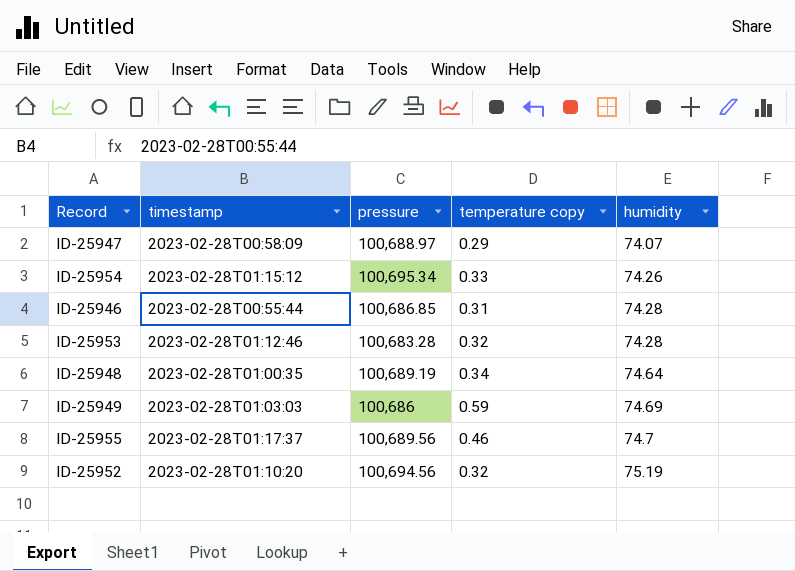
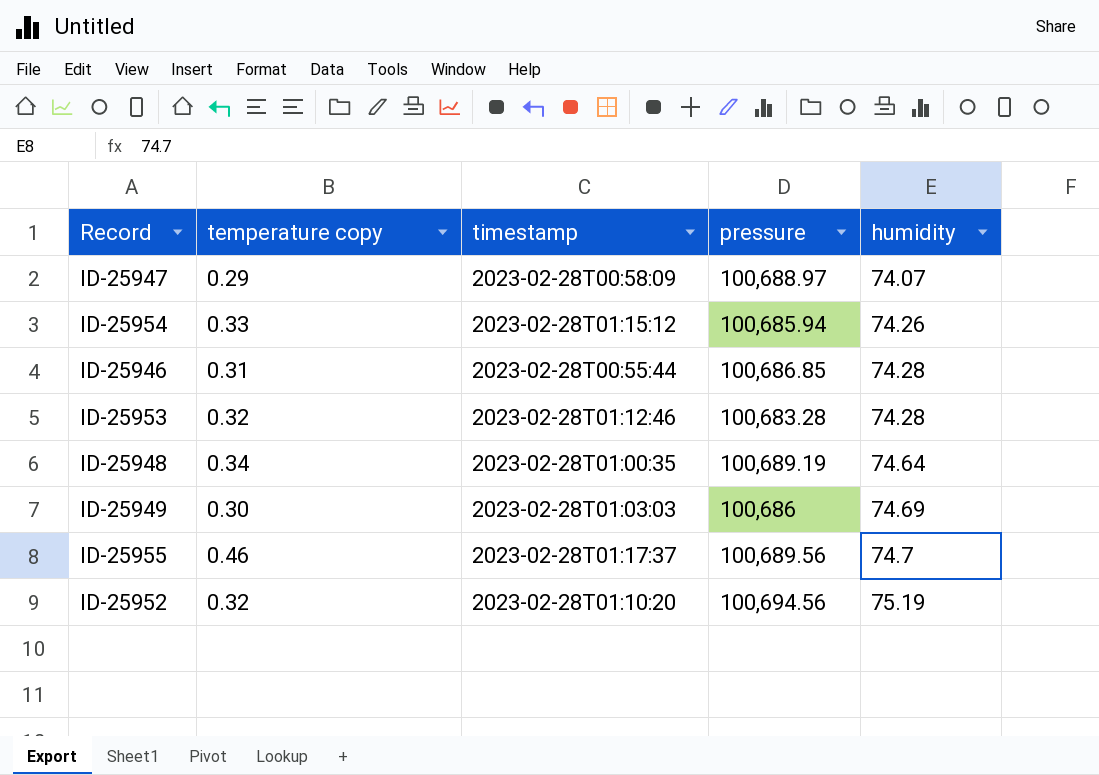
column temperature copy | position: 4 -> 2
ID-25954 | pressure: 100,695.34 -> 100,685.94
ID-25949 | temperature copy: 0.59 -> 0.30

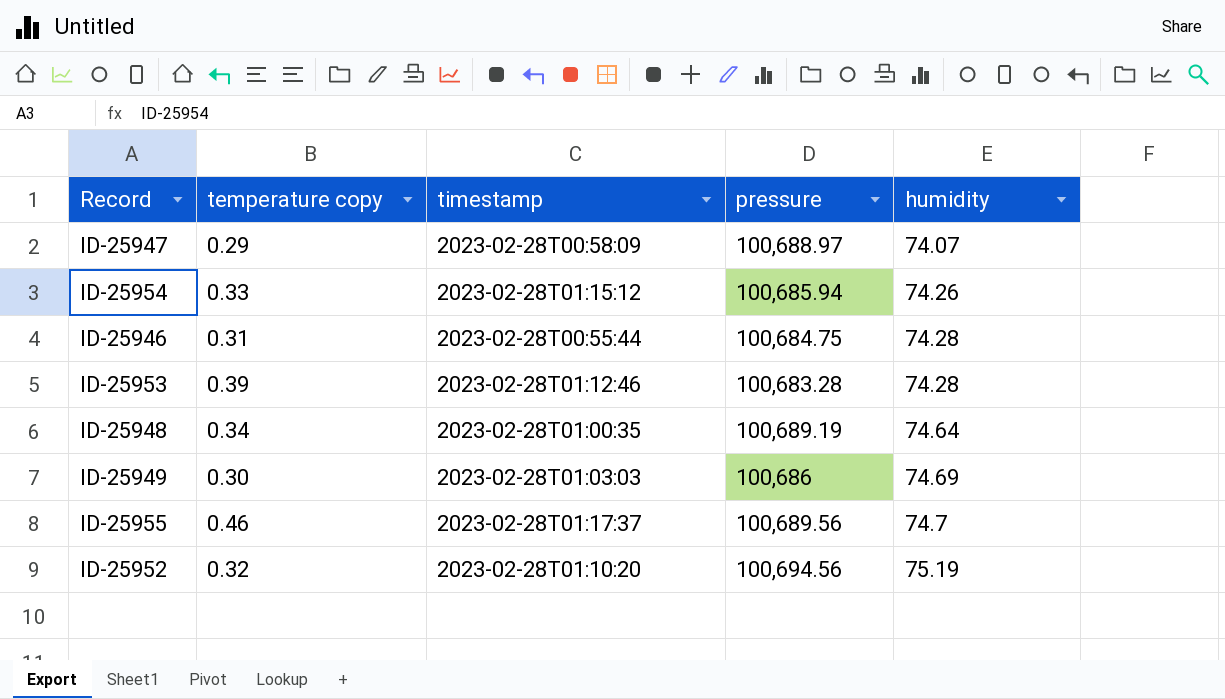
ID-25946 | pressure: 100,686.85 -> 100,684.75
ID-25953 | temperature copy: 0.32 -> 0.39

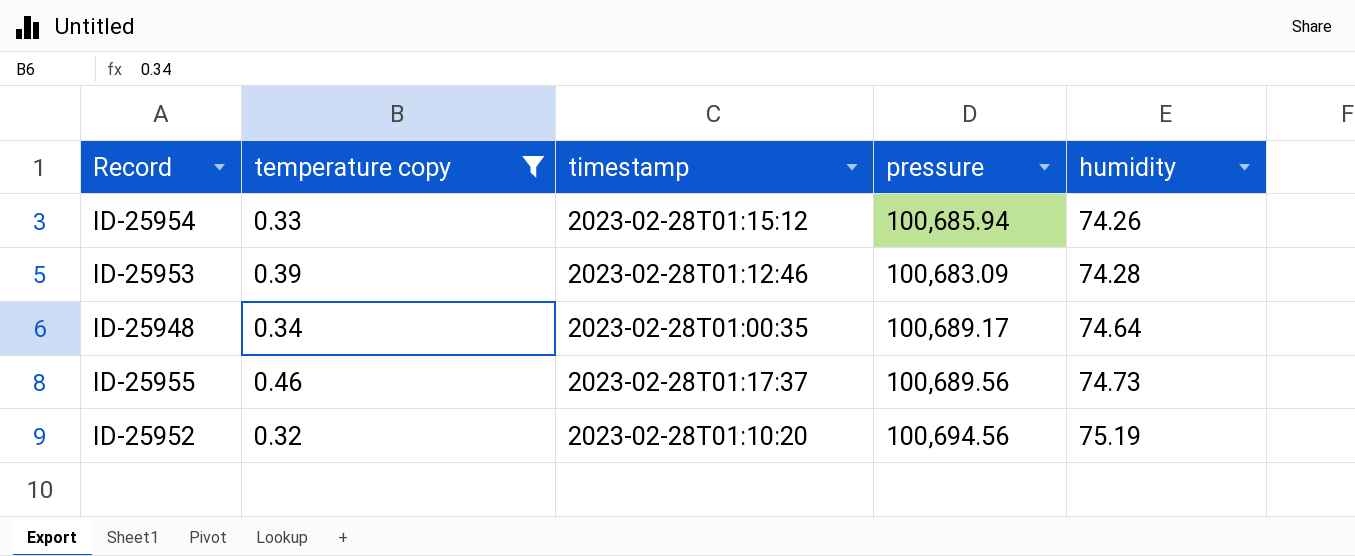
filter: none -> temperature copy >= 0.32
ID-25953 | pressure: 100,683.28 -> 100,683.09
ID-25948 | pressure: 100,689.19 -> 100,689.17
ID-25955 | humidity: 74.7 -> 74.73

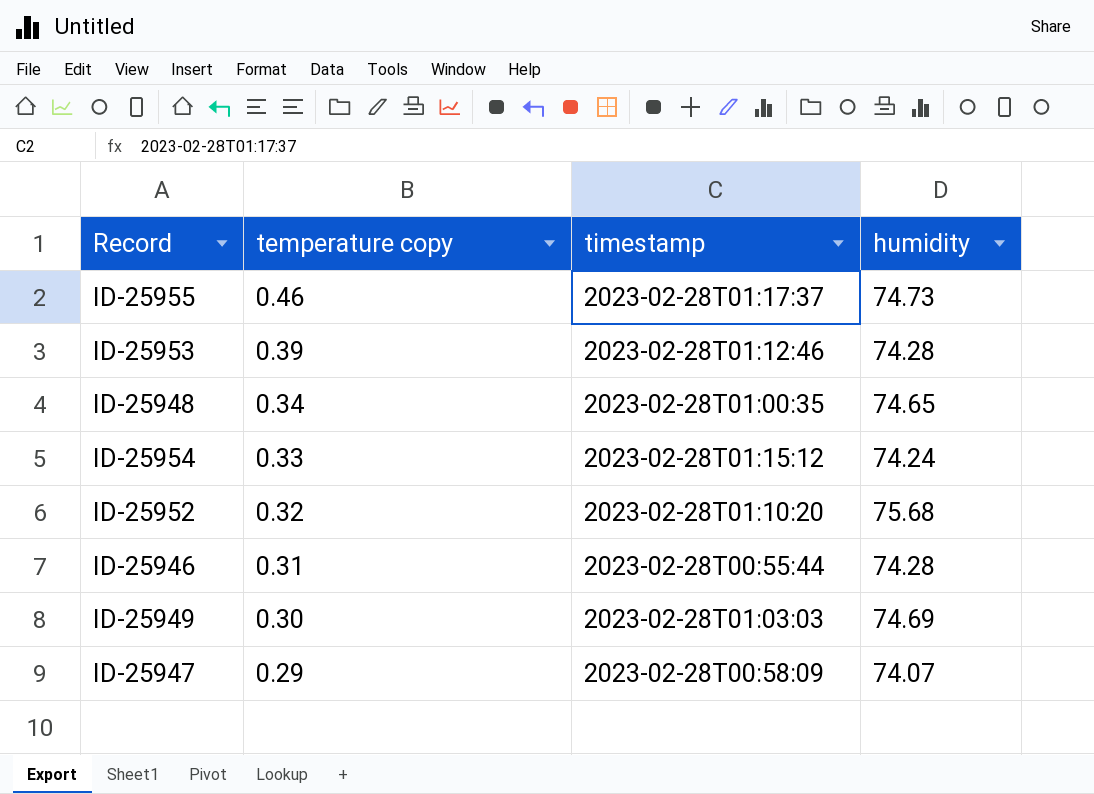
filter: temperature copy >= 0.32 -> none
row order: humidity ascending -> temperature copy descending
column pressure | position: 4 -> none
ID-25948 | humidity: 74.64 -> 74.65
ID-25954 | humidity: 74.26 -> 74.24
ID-25952 | humidity: 75.19 -> 75.68

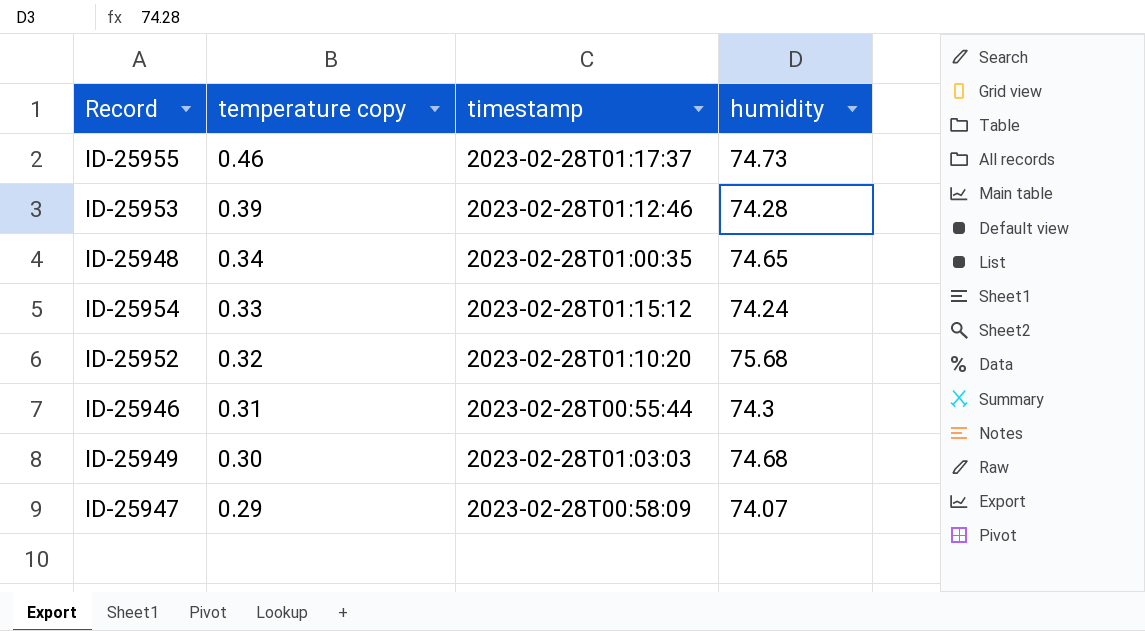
ID-25946 | humidity: 74.28 -> 74.3
ID-25949 | humidity: 74.69 -> 74.68

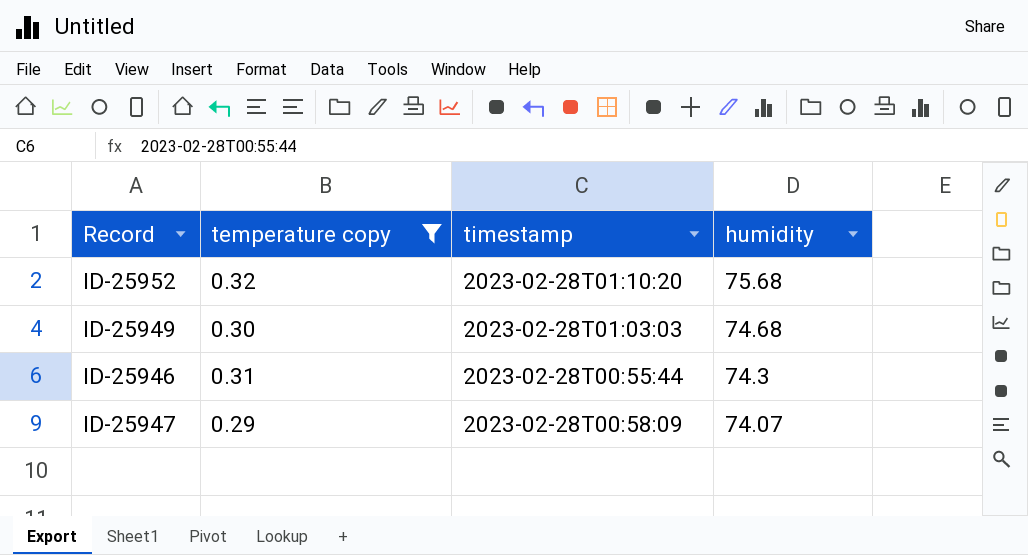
filter: none -> temperature copy <= 0.32
row order: temperature copy descending -> humidity descending

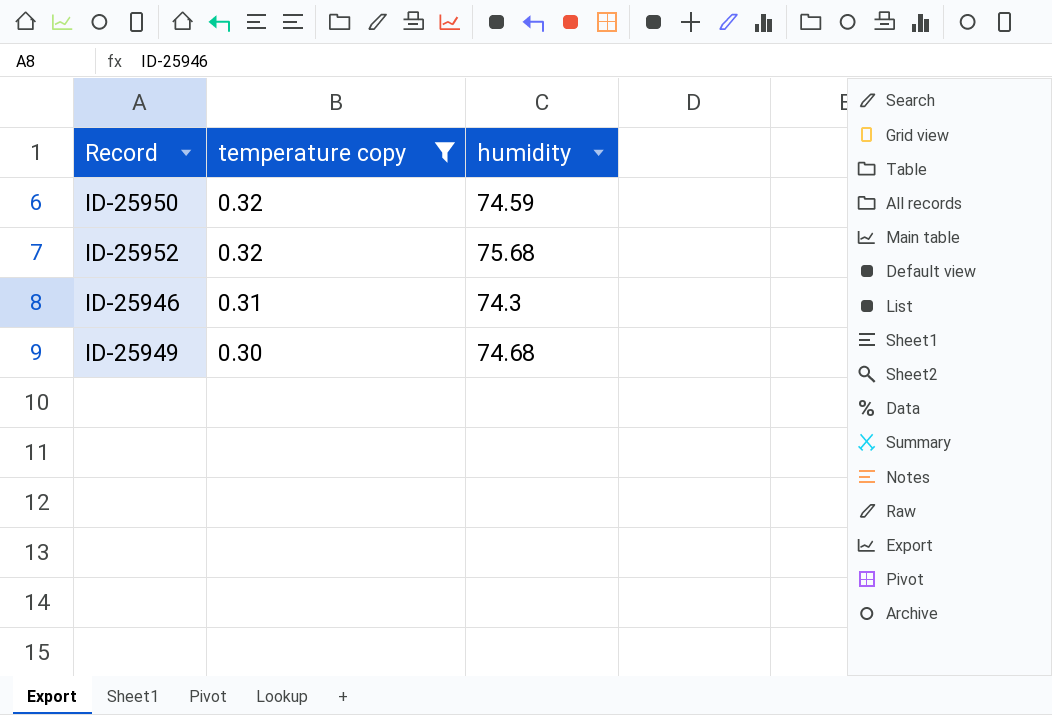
row order: humidity descending -> temperature copy descending
column timestamp | position: 3 -> none
row ID-25947: 0.29 | 2023-02-28T00:58:09 | 74.07 -> none
row ID-25950: none -> 0.32 | 74.59

